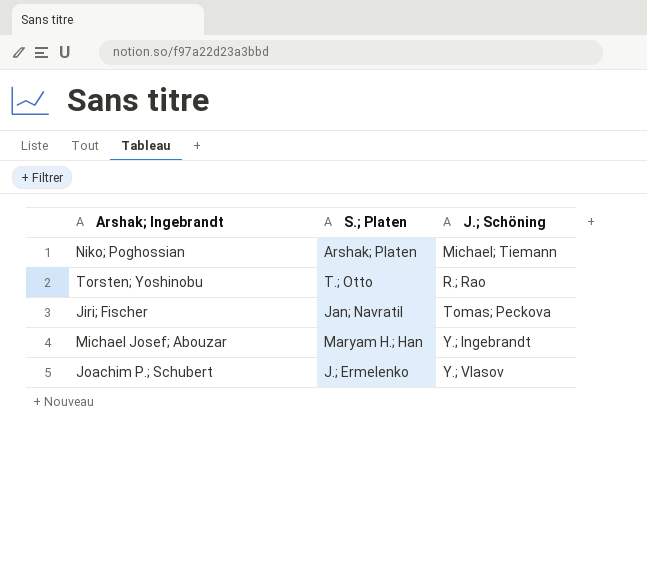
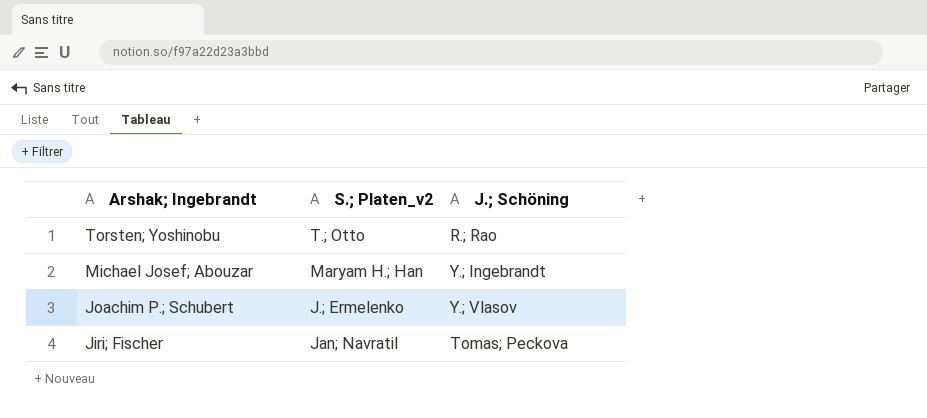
row order: J.; Schöning ascending -> Arshak; Ingebrandt descending
column name: S.; Platen -> S.; Platen_v2
row Niko; Poghossian: Arshak; Platen | Michael; Tiemann -> none

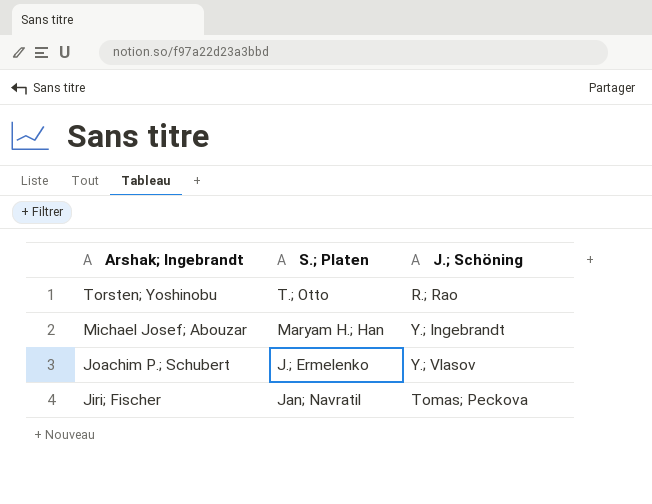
column name: S.; Platen_v2 -> S.; Platen

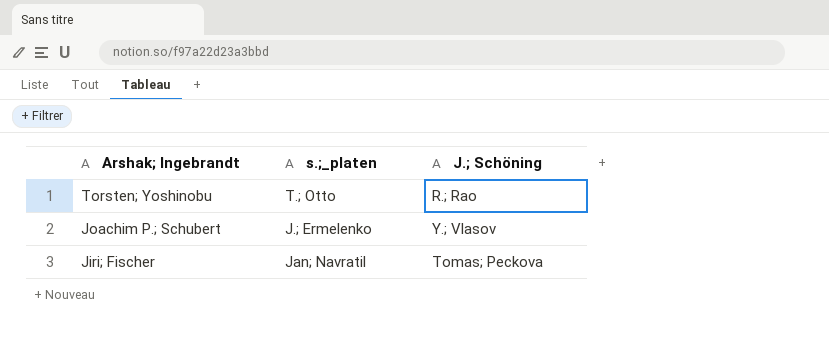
column name: S.; Platen -> s.;_platen
row Michael Josef; Abouzar: Maryam H.; Han | Y.; Ingebrandt -> none

